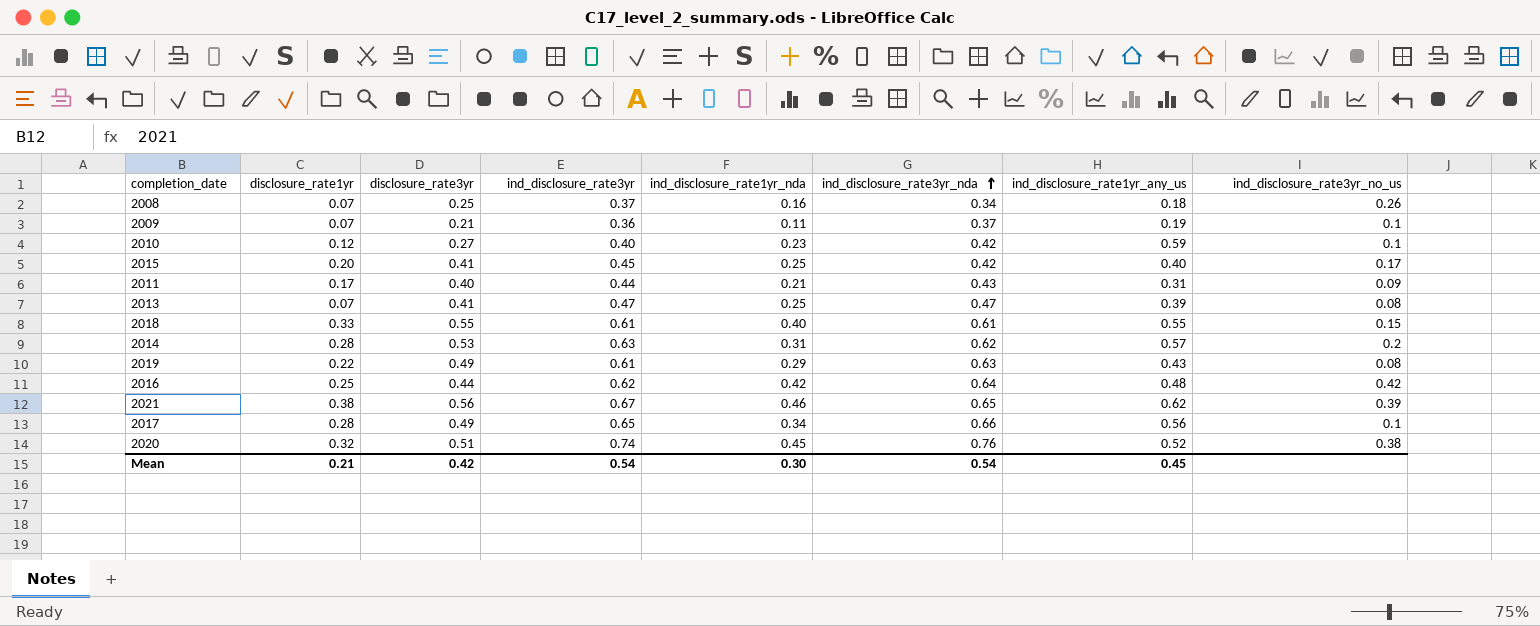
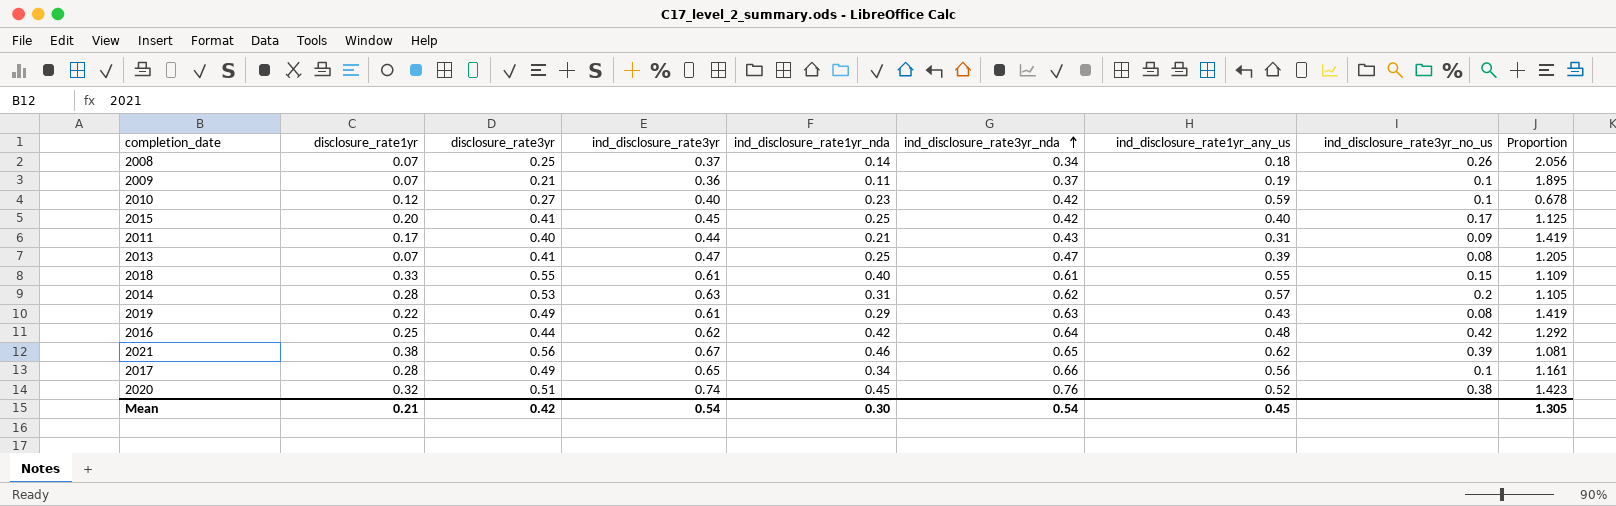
column Proportion | formula: none -> [ind_disclosure_rate3yr] / [ind_disclosure_rate1yr_any_us]
2008 | ind_disclosure_rate1yr_nda: 0.16 -> 0.14

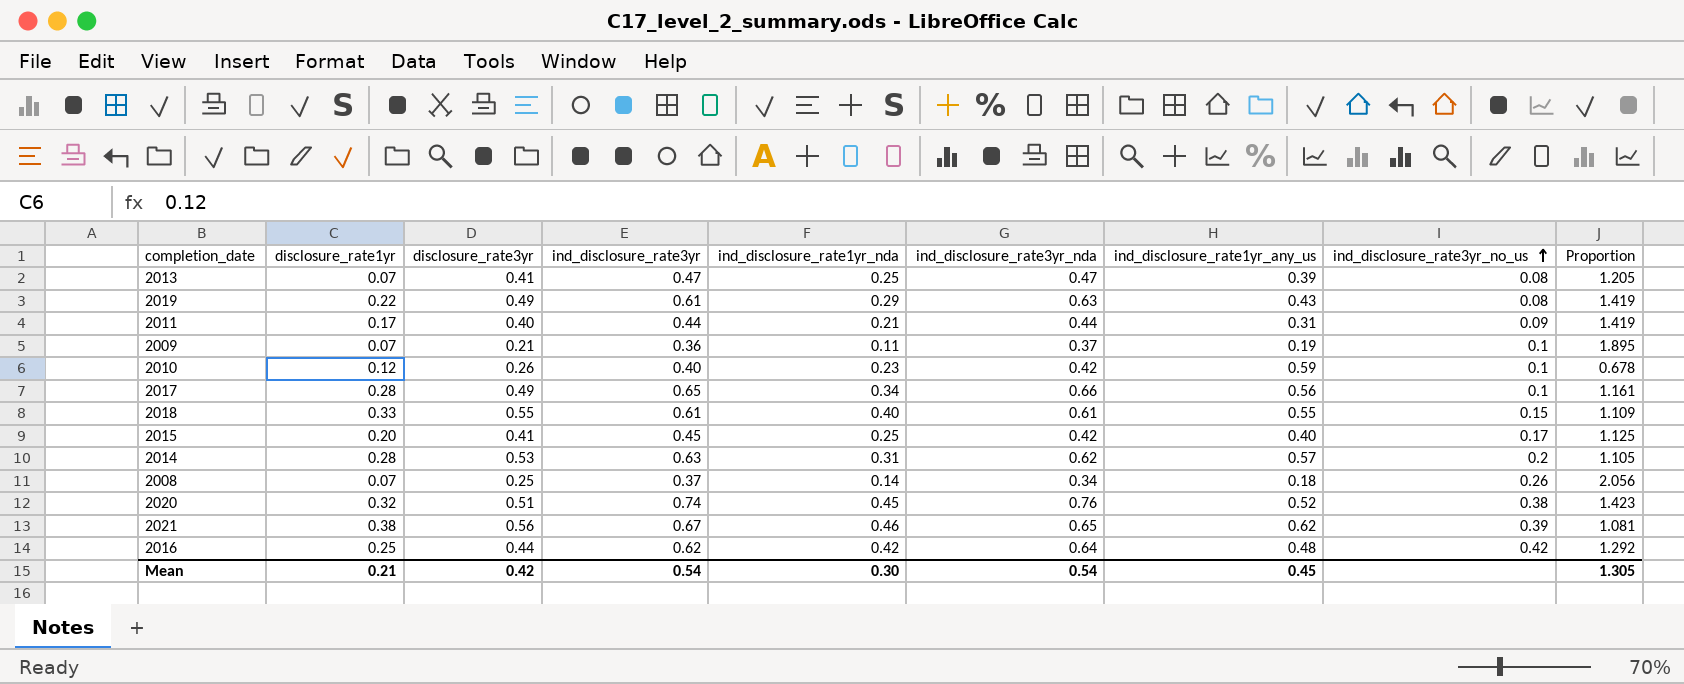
row order: ind_disclosure_rate3yr_nda ascending -> ind_disclosure_rate3yr_no_us ascending
2011 | ind_disclosure_rate3yr_nda: 0.43 -> 0.44
2010 | disclosure_rate3yr: 0.27 -> 0.26

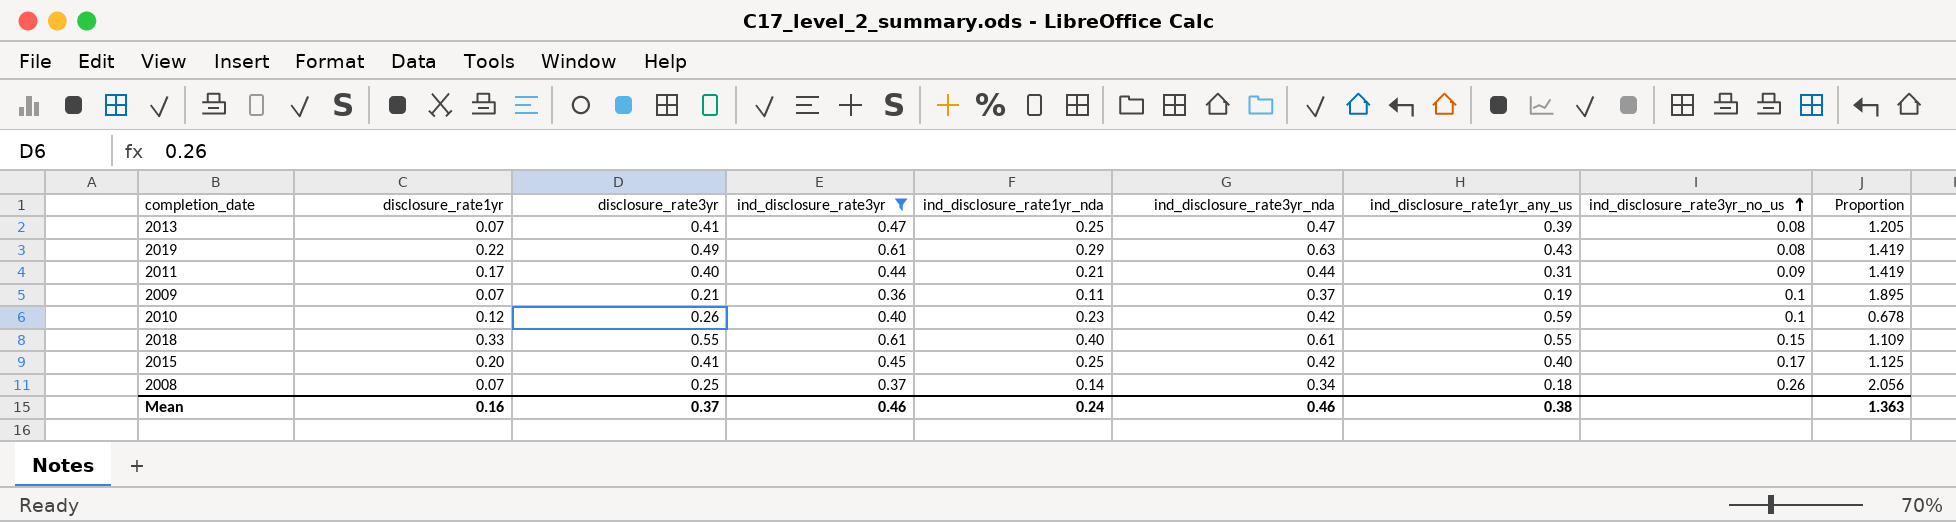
filter: none -> ind_disclosure_rate3yr <= 0.61
Mean | disclosure_rate1yr: 0.21 -> 0.16
Mean | disclosure_rate3yr: 0.42 -> 0.37
Mean | ind_disclosure_rate3yr: 0.54 -> 0.46
Mean | ind_disclosure_rate1yr_nda: 0.30 -> 0.24
Mean | ind_disclosure_rate3yr_nda: 0.54 -> 0.46
Mean | ind_disclosure_rate1yr_any_us: 0.45 -> 0.38
Mean | Proportion: 1.305 -> 1.363

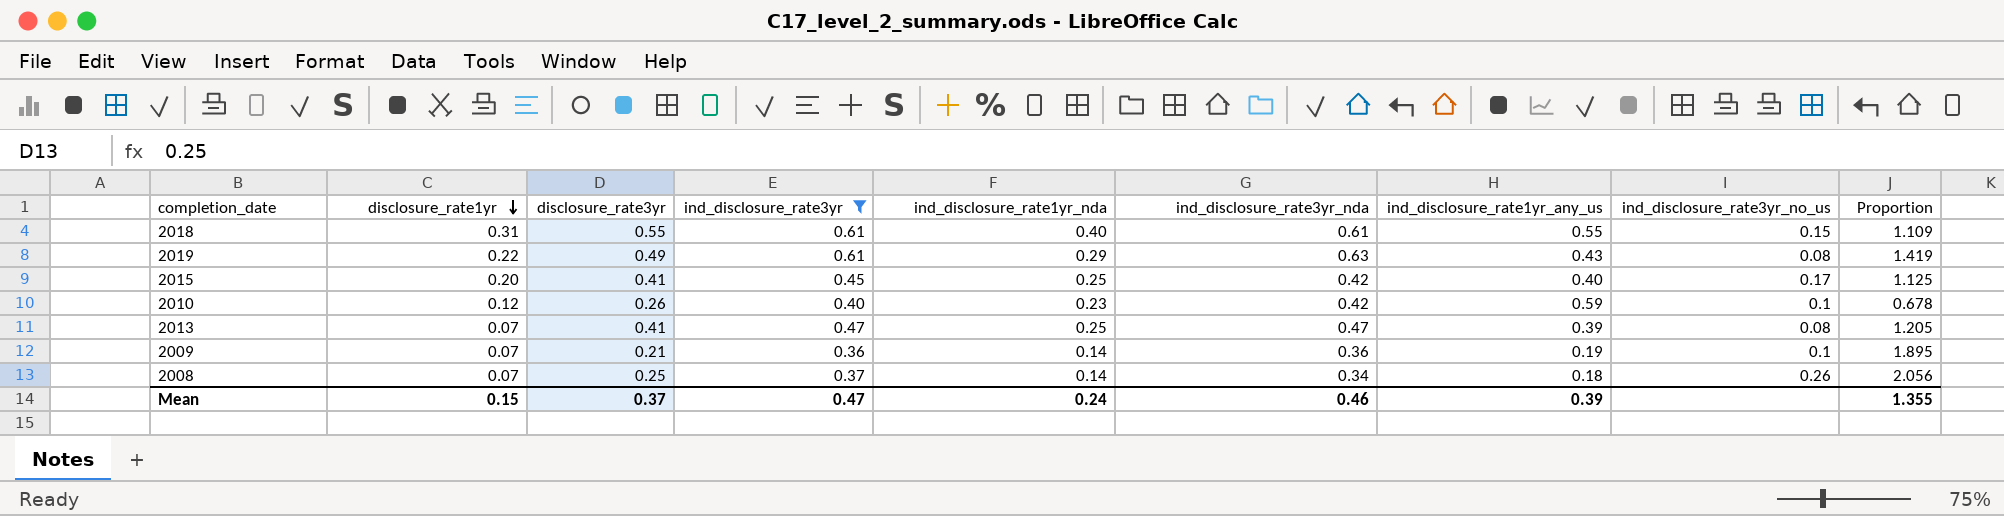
row order: ind_disclosure_rate3yr_no_us ascending -> disclosure_rate1yr descending
row 2011: 0.17 | 0.40 | 0.44 | 0.21 | 0.44 | 0.31 | 0.09 | 1.419 -> none
2018 | disclosure_rate1yr: 0.33 -> 0.31
2009 | ind_disclosure_rate1yr_nda: 0.11 -> 0.14
2009 | ind_disclosure_rate3yr_nda: 0.37 -> 0.36
Mean | disclosure_rate1yr: 0.16 -> 0.15
Mean | ind_disclosure_rate3yr: 0.46 -> 0.47
Mean | ind_disclosure_rate1yr_any_us: 0.38 -> 0.39
Mean | Proportion: 1.363 -> 1.355

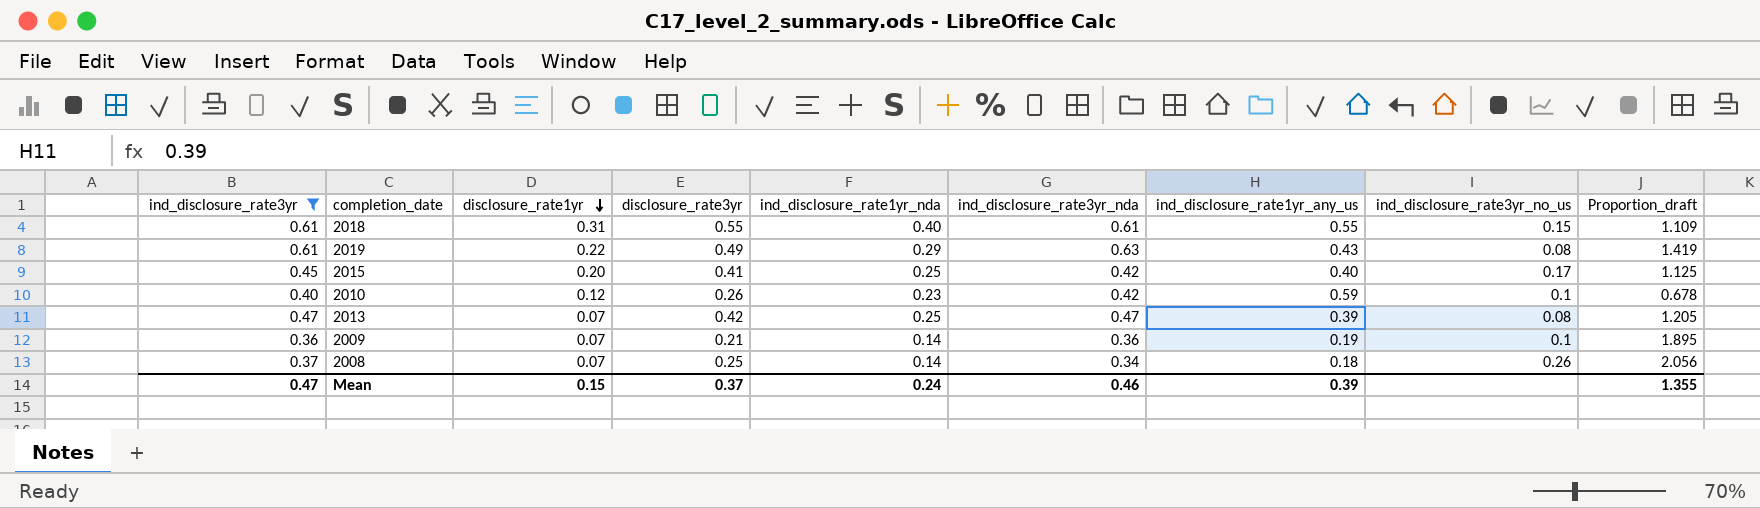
column ind_disclosure_rate3yr | position: 4 -> 1
column name: Proportion -> Proportion_draft
2013 | disclosure_rate3yr: 0.41 -> 0.42

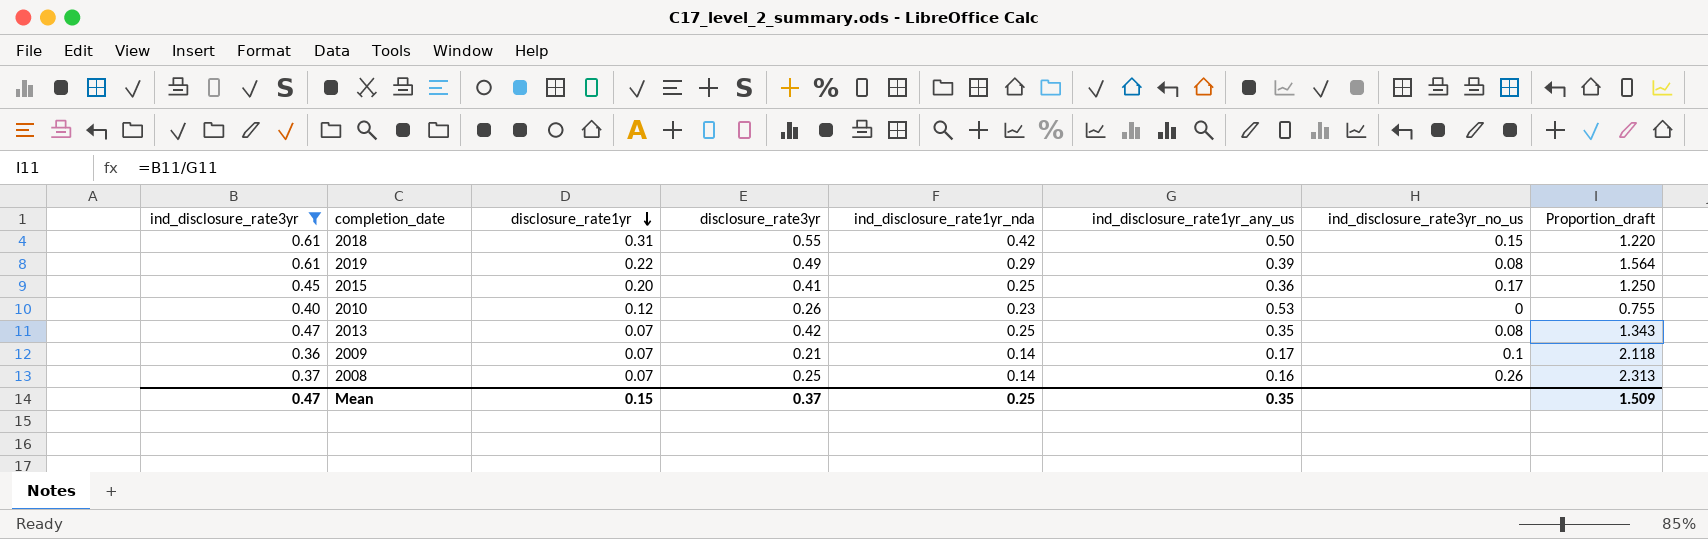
column ind_disclosure_rate3yr_nda | position: 6 -> none
2018 | ind_disclosure_rate1yr_nda: 0.40 -> 0.42
2018 | ind_disclosure_rate1yr_any_us: 0.55 -> 0.50
2018 | Proportion_draft: 1.109 -> 1.220
2019 | ind_disclosure_rate1yr_any_us: 0.43 -> 0.39
2019 | Proportion_draft: 1.419 -> 1.564
2015 | ind_disclosure_rate1yr_any_us: 0.40 -> 0.36
2015 | Proportion_draft: 1.125 -> 1.250
2010 | ind_disclosure_rate1yr_any_us: 0.59 -> 0.53
2010 | ind_disclosure_rate3yr_no_us: 0.1 -> 0
2010 | Proportion_draft: 0.678 -> 0.755
2013 | ind_disclosure_rate1yr_any_us: 0.39 -> 0.35
2013 | Proportion_draft: 1.205 -> 1.343
2009 | ind_disclosure_rate1yr_any_us: 0.19 -> 0.17
2009 | Proportion_draft: 1.895 -> 2.118
2008 | ind_disclosure_rate1yr_any_us: 0.18 -> 0.16
2008 | Proportion_draft: 2.056 -> 2.313
Mean | ind_disclosure_rate1yr_nda: 0.24 -> 0.25
Mean | ind_disclosure_rate1yr_any_us: 0.39 -> 0.35
Mean | Proportion_draft: 1.355 -> 1.509

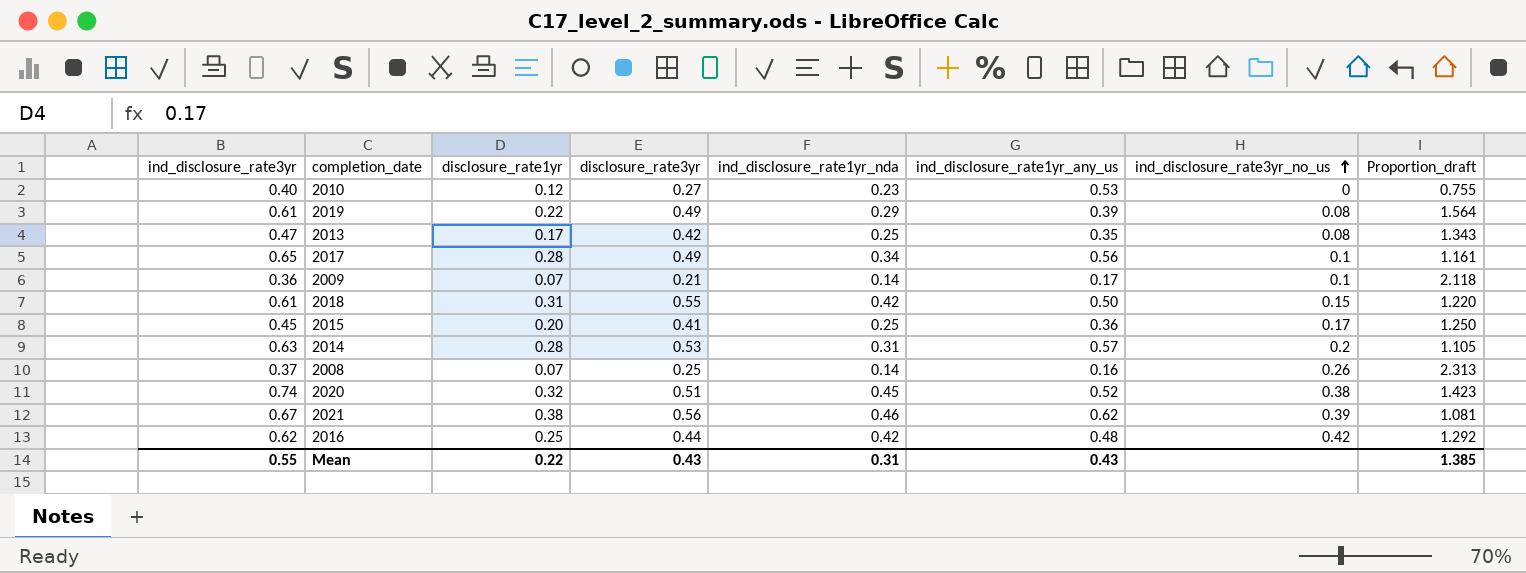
filter: ind_disclosure_rate3yr <= 0.61 -> none
row order: disclosure_rate1yr descending -> ind_disclosure_rate3yr_no_us ascending
2010 | disclosure_rate3yr: 0.26 -> 0.27
2013 | disclosure_rate1yr: 0.07 -> 0.17
Mean | ind_disclosure_rate3yr: 0.47 -> 0.55
Mean | disclosure_rate1yr: 0.15 -> 0.22
Mean | disclosure_rate3yr: 0.37 -> 0.43
Mean | ind_disclosure_rate1yr_nda: 0.25 -> 0.31
Mean | ind_disclosure_rate1yr_any_us: 0.35 -> 0.43
Mean | Proportion_draft: 1.509 -> 1.385

